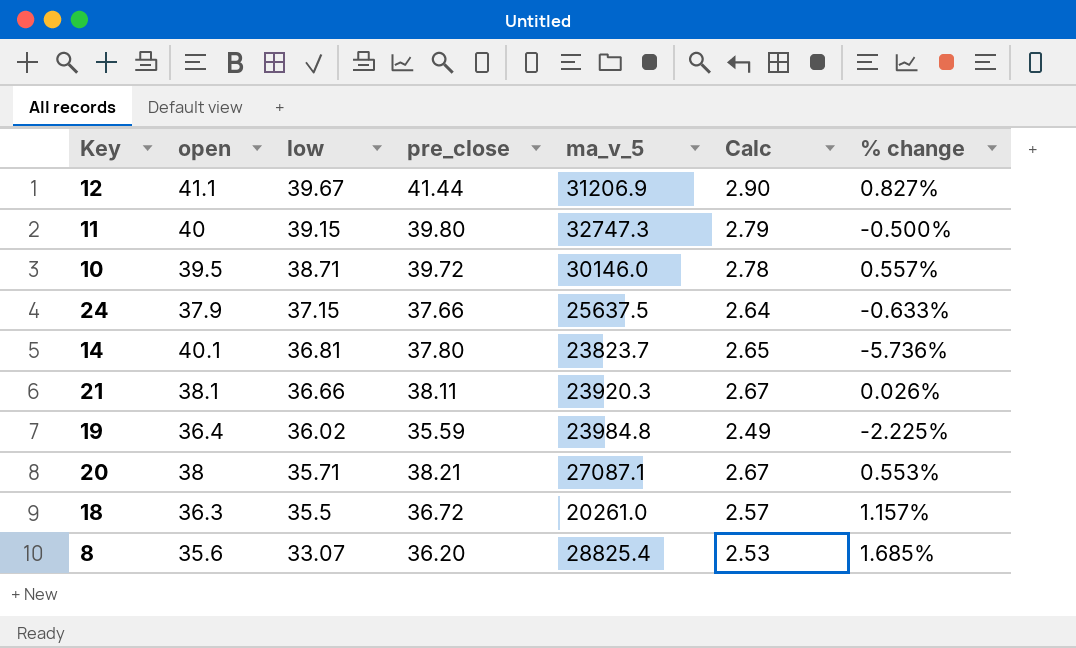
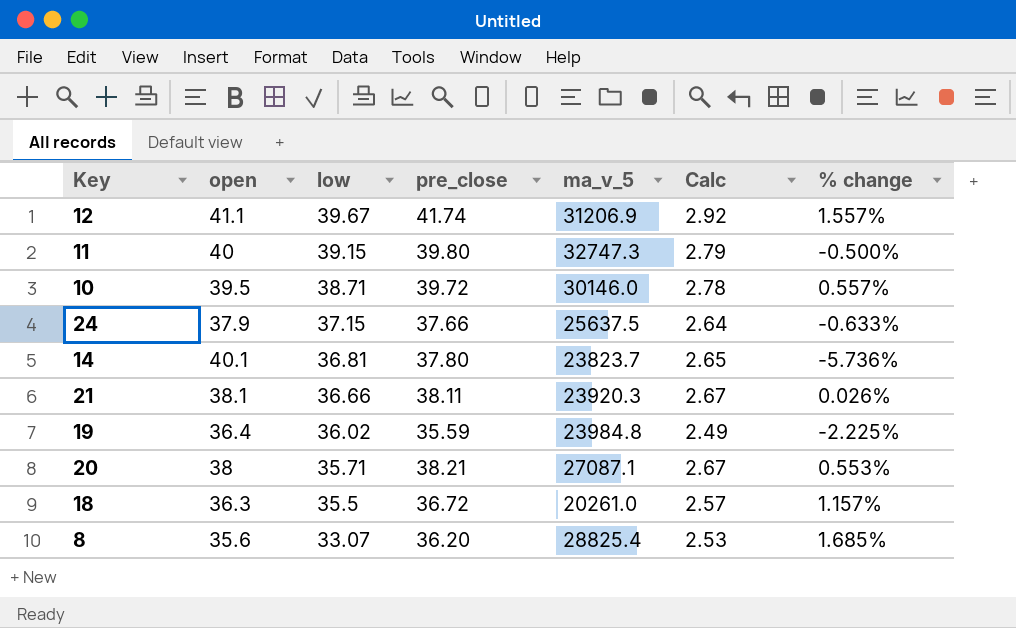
12 | pre_close: 41.44 -> 41.74
12 | Calc: 2.90 -> 2.92
12 | % change: 0.827% -> 1.557%

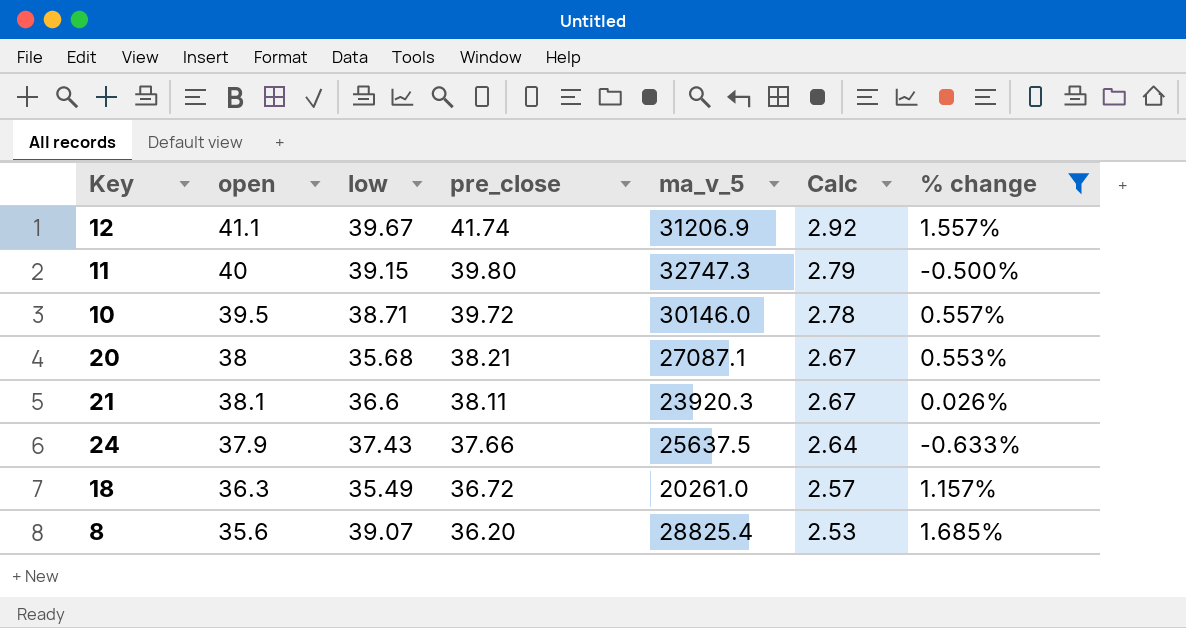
filter: none -> % change >= -0.633%
row order: low descending -> pre_close descending
20 | low: 35.71 -> 35.68
21 | low: 36.66 -> 36.6
24 | low: 37.15 -> 37.43
18 | low: 35.5 -> 35.49
8 | low: 33.07 -> 39.07

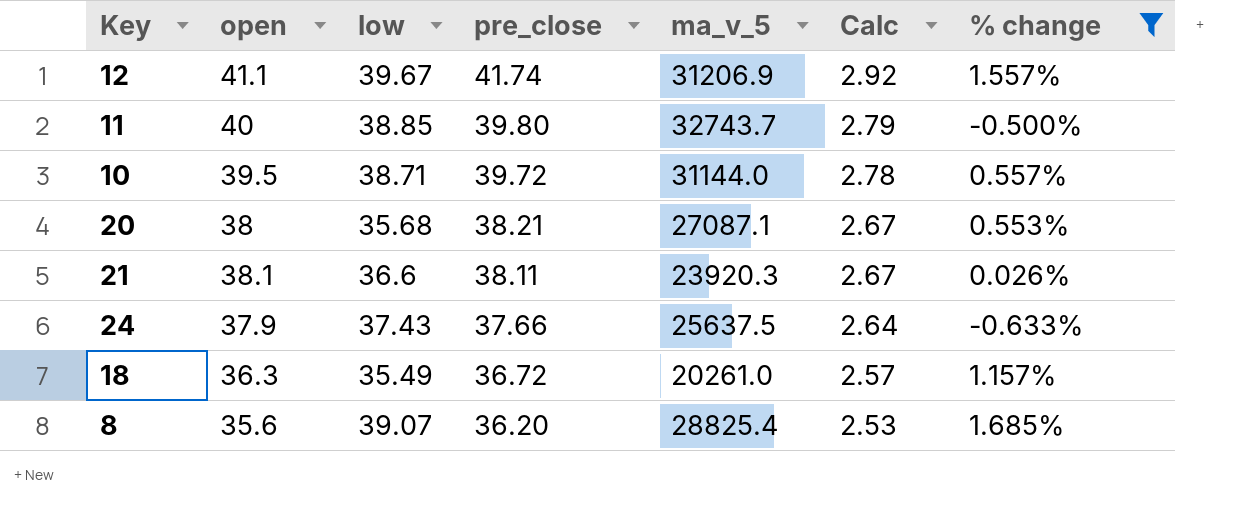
11 | low: 39.15 -> 38.85
11 | ma_v_5: 32747.3 -> 32743.7
10 | ma_v_5: 30146.0 -> 31144.0

